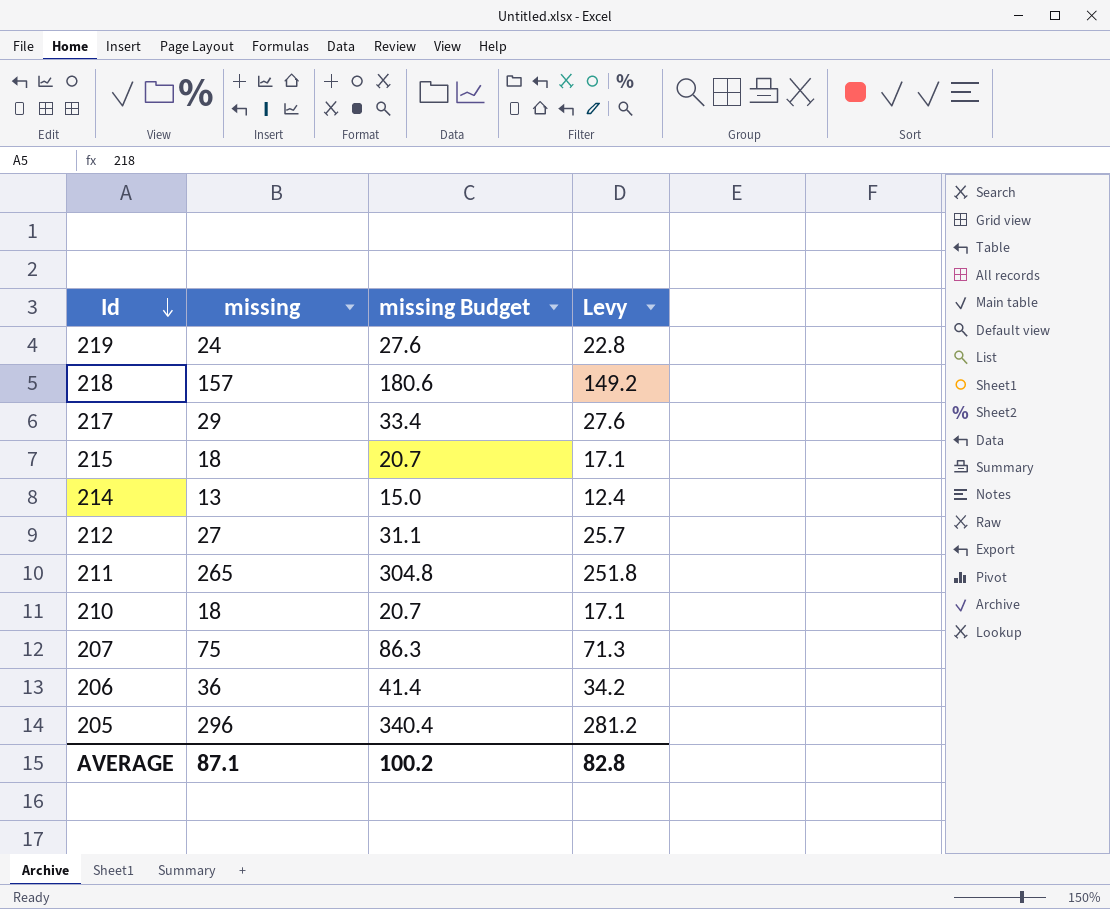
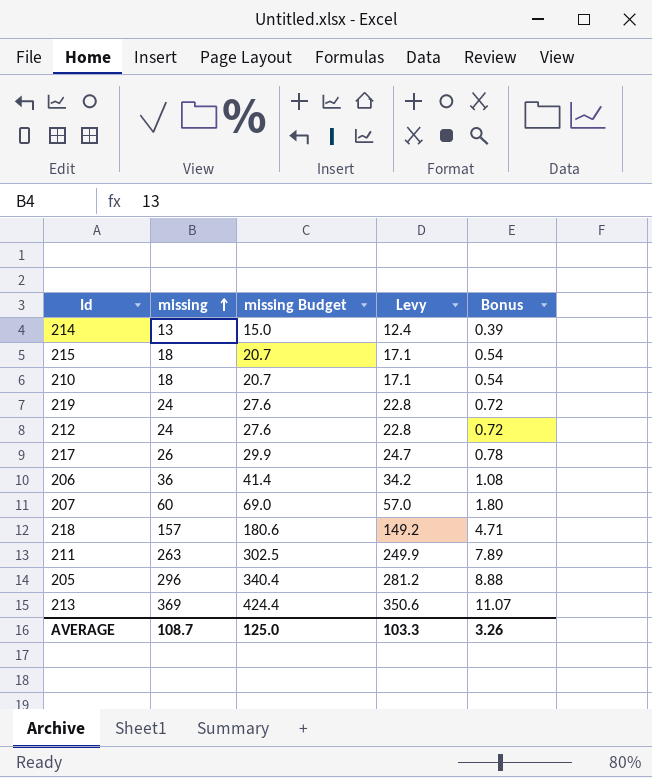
row order: Id descending -> missing ascending
column Bonus | formula: none -> [missing] * 0.03
212 | missing: 27 -> 24
212 | missing Budget: 31.1 -> 27.6
212 | Levy: 25.7 -> 22.8
217 | missing: 29 -> 26
217 | missing Budget: 33.4 -> 29.9
217 | Levy: 27.6 -> 24.7
207 | missing: 75 -> 60
207 | missing Budget: 86.3 -> 69.0
207 | Levy: 71.3 -> 57.0
211 | missing: 265 -> 263
211 | missing Budget: 304.8 -> 302.5
211 | Levy: 251.8 -> 249.9
row 213: none -> 369 | 424.4 | 350.6 | 11.07
AVERAGE | missing: 87.1 -> 108.7
AVERAGE | missing Budget: 100.2 -> 125.0
AVERAGE | Levy: 82.8 -> 103.3

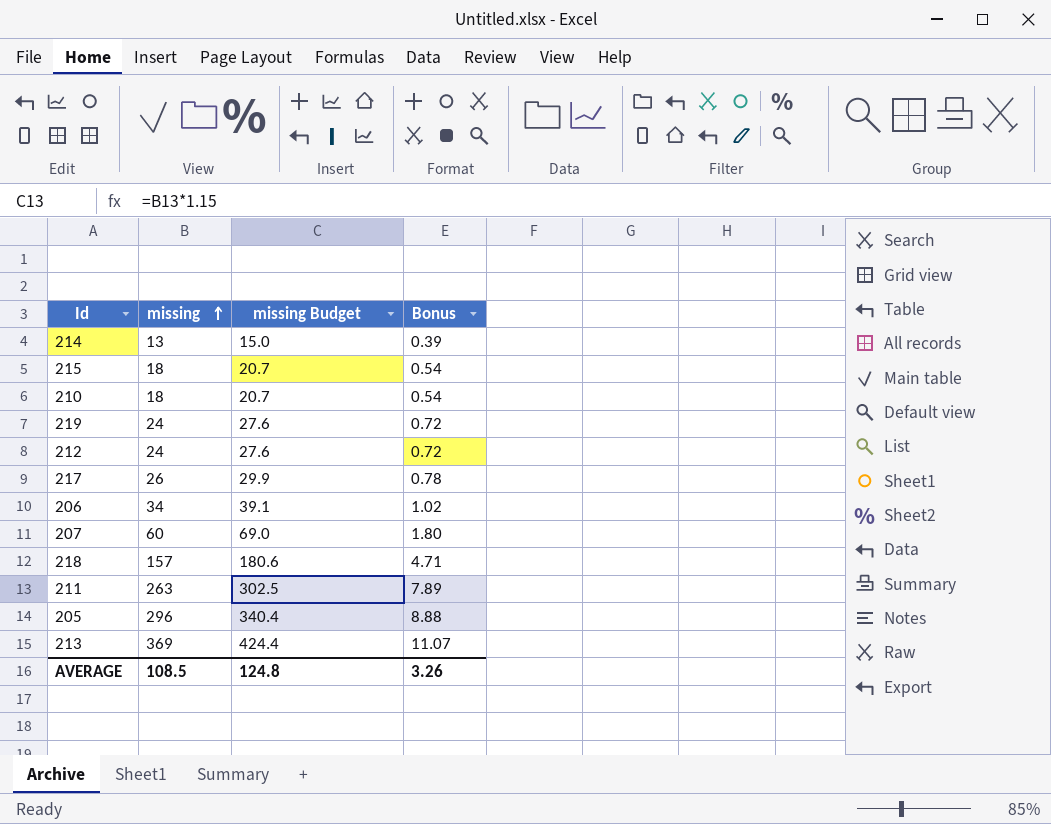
column Levy | formula: [missing] * 0.95 -> none
206 | missing: 36 -> 34
206 | missing Budget: 41.4 -> 39.1
206 | Bonus: 1.08 -> 1.02
AVERAGE | missing: 108.7 -> 108.5
AVERAGE | missing Budget: 125.0 -> 124.8

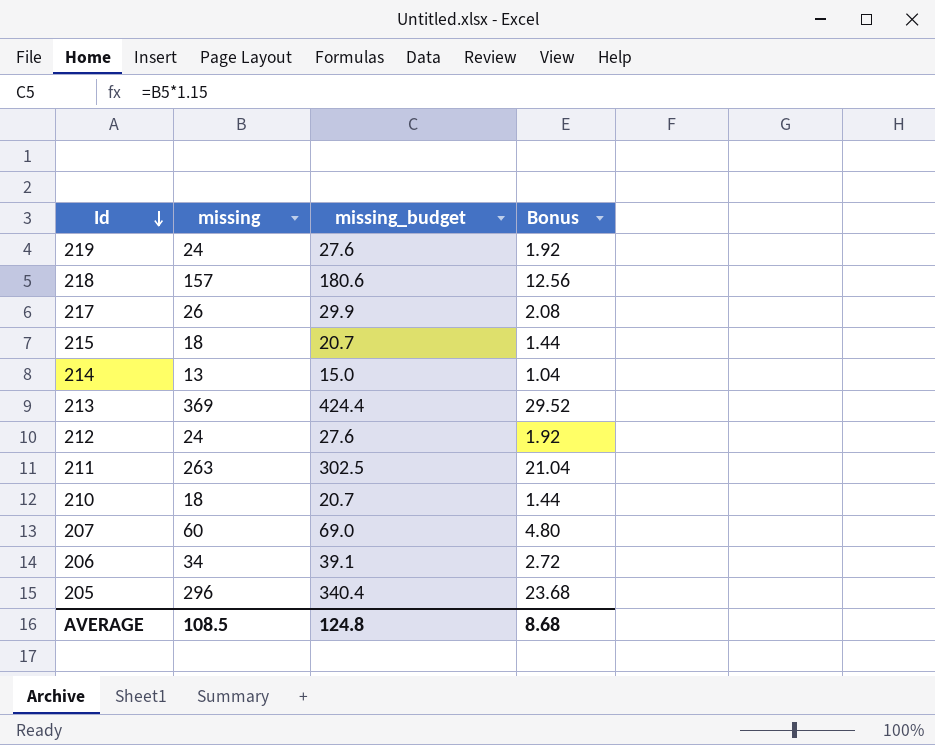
row order: missing ascending -> Id descending
column name: missing Budget -> missing_budget
column Bonus | formula: [missing] * 0.03 -> [missing] * 0.08
AVERAGE | Bonus: 3.26 -> 8.68

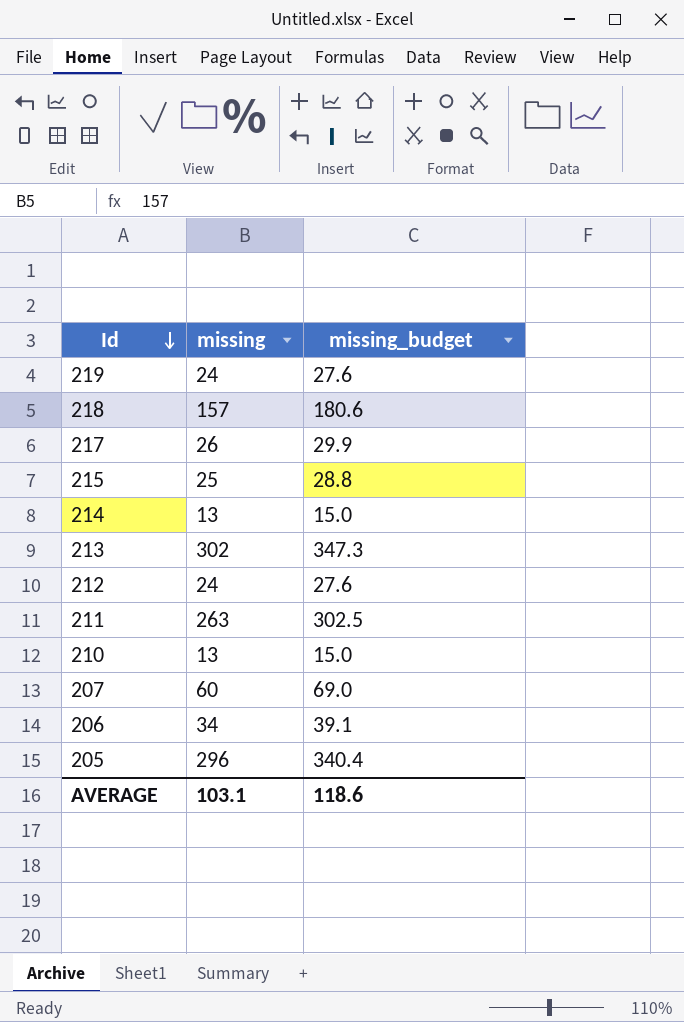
column Bonus | formula: [missing] * 0.08 -> none
215 | missing: 18 -> 25
215 | missing_budget: 20.7 -> 28.8
213 | missing: 369 -> 302
213 | missing_budget: 424.4 -> 347.3
210 | missing: 18 -> 13
210 | missing_budget: 20.7 -> 15.0
AVERAGE | missing: 108.5 -> 103.1
AVERAGE | missing_budget: 124.8 -> 118.6

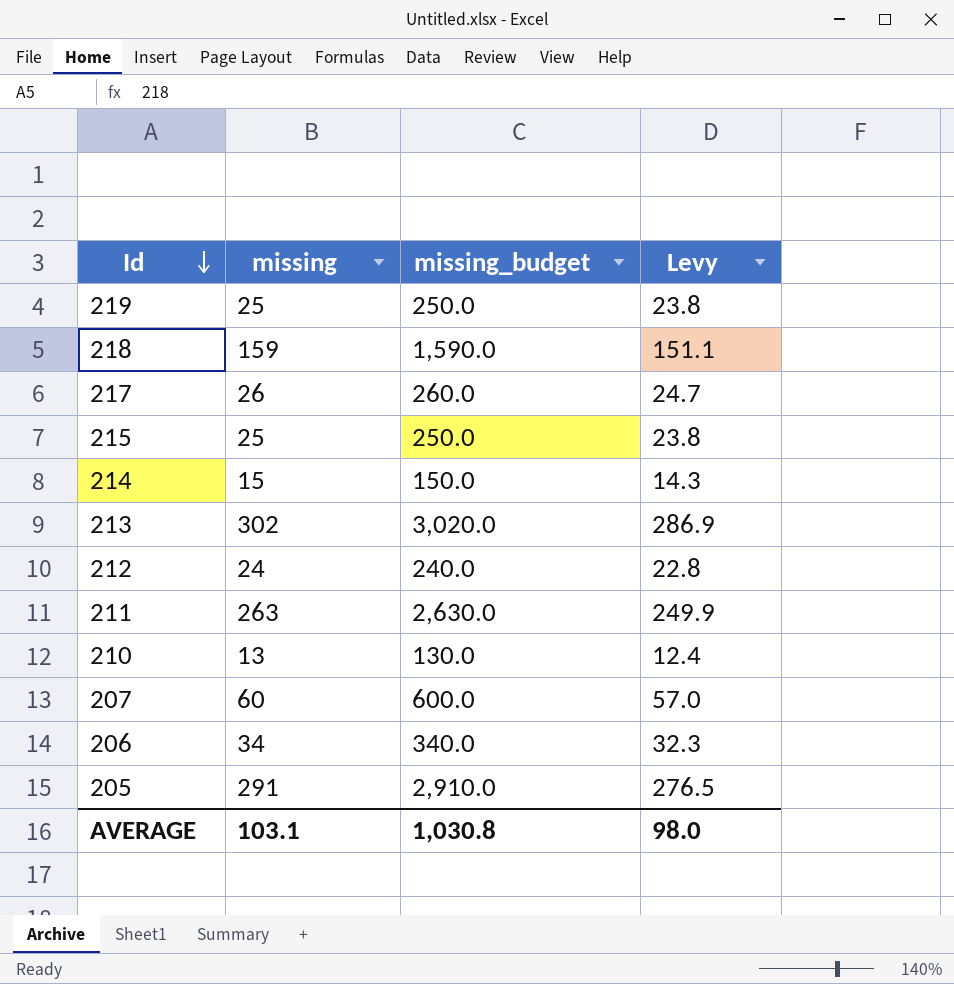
column missing_budget | formula: [missing] * 1.15 -> [missing] * 10
column Levy | formula: none -> [missing] * 0.95
219 | missing: 24 -> 25
218 | missing: 157 -> 159
214 | missing: 13 -> 15
205 | missing: 296 -> 291
AVERAGE | missing_budget: 118.6 -> 1,030.8

